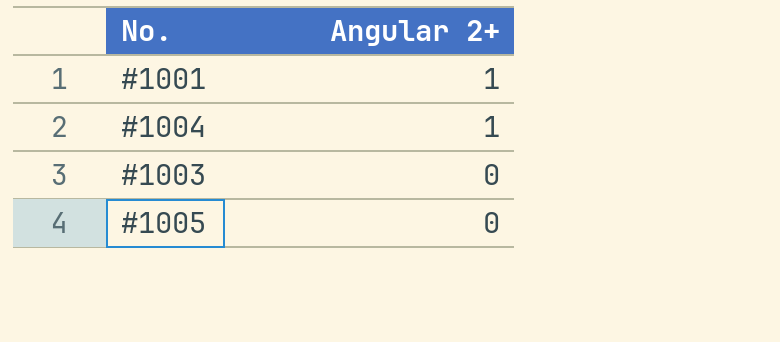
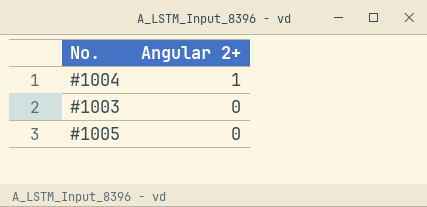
row #1001: 1 -> none

